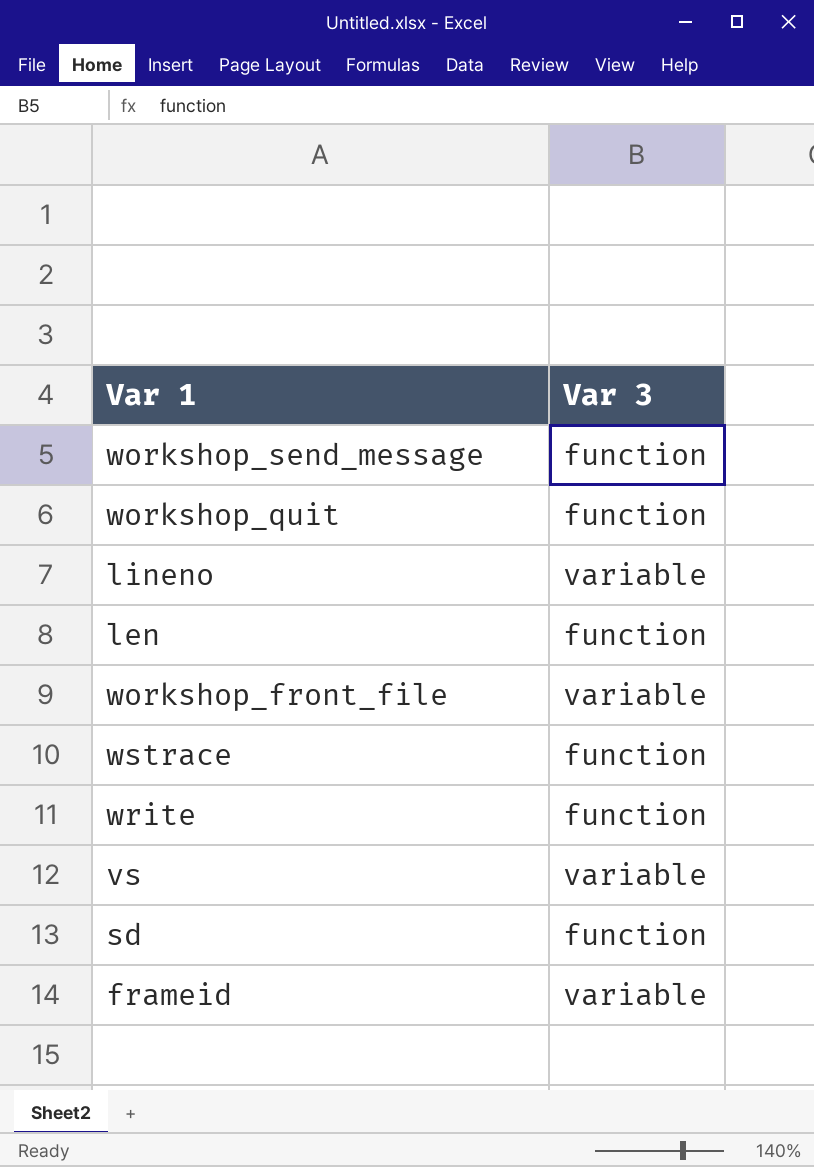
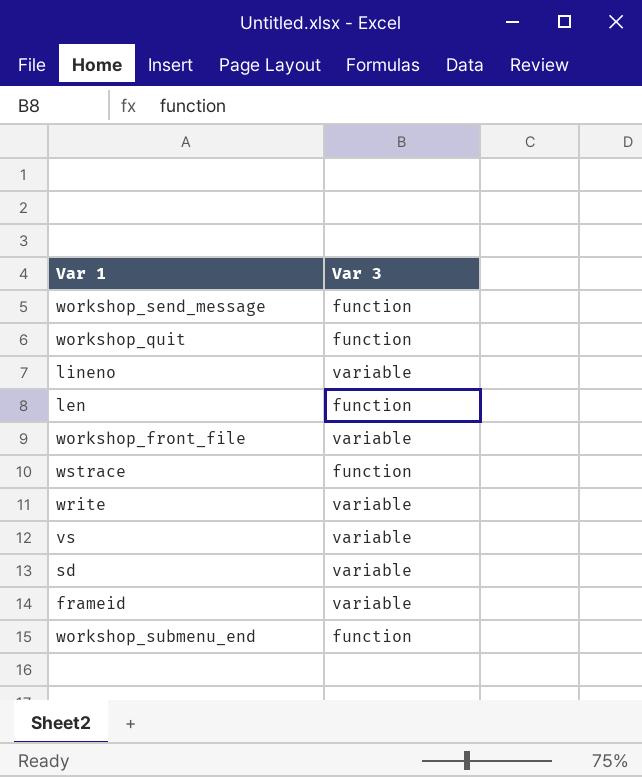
write | Var 3: function -> variable
sd | Var 3: function -> variable
row workshop_submenu_end: none -> function

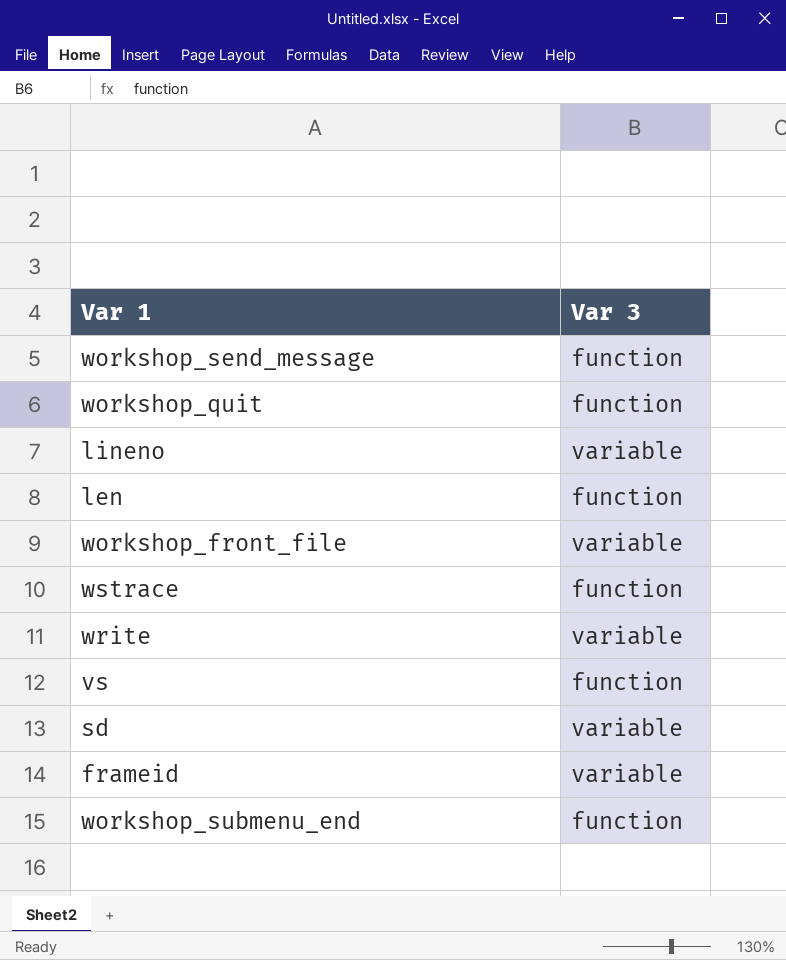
vs | Var 3: variable -> function

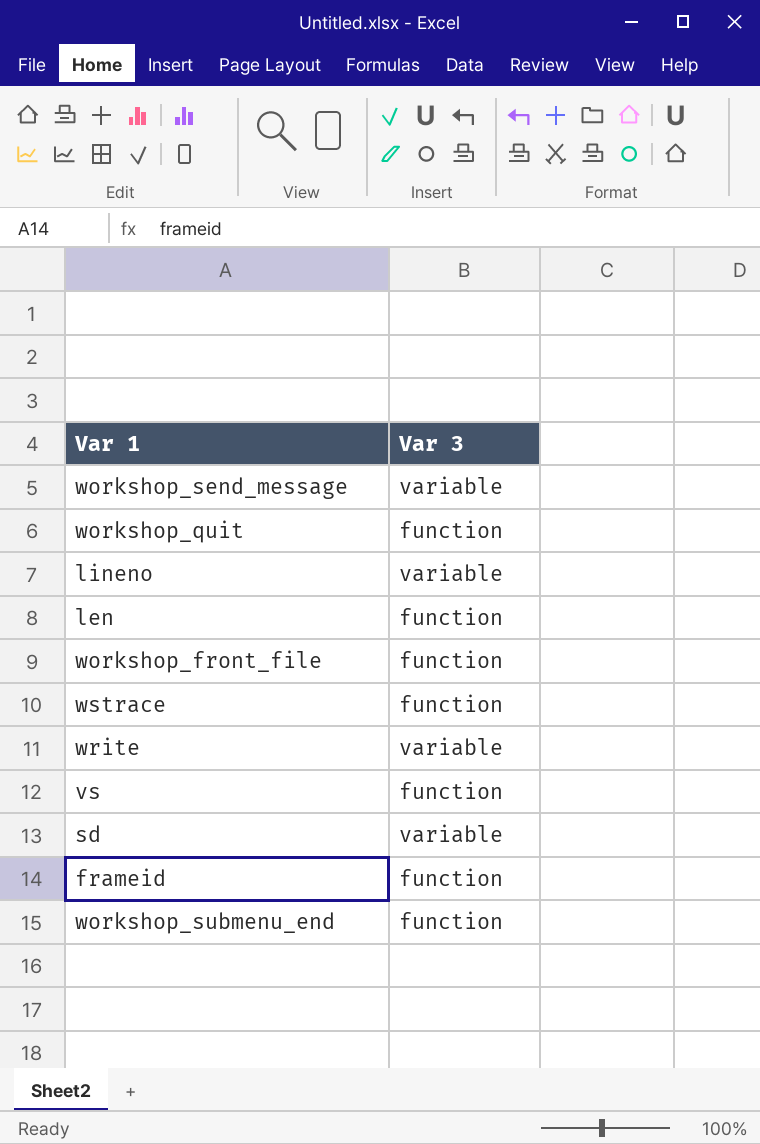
workshop_send_message | Var 3: function -> variable
workshop_front_file | Var 3: variable -> function
frameid | Var 3: variable -> function

